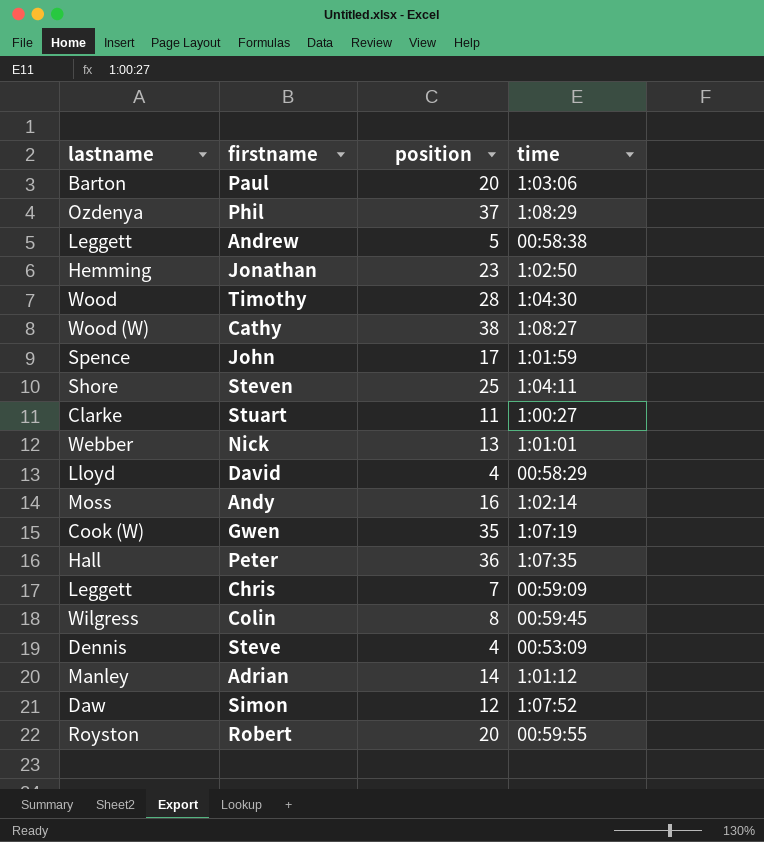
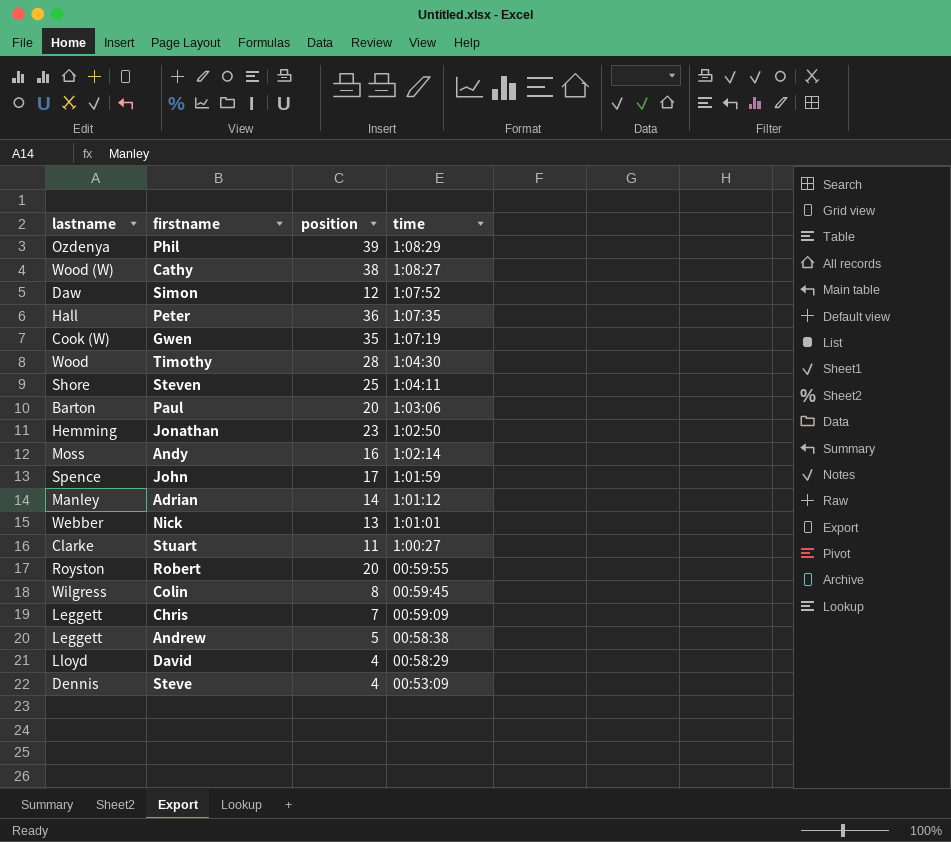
row order: none -> time descending
Phil | position: 37 -> 39

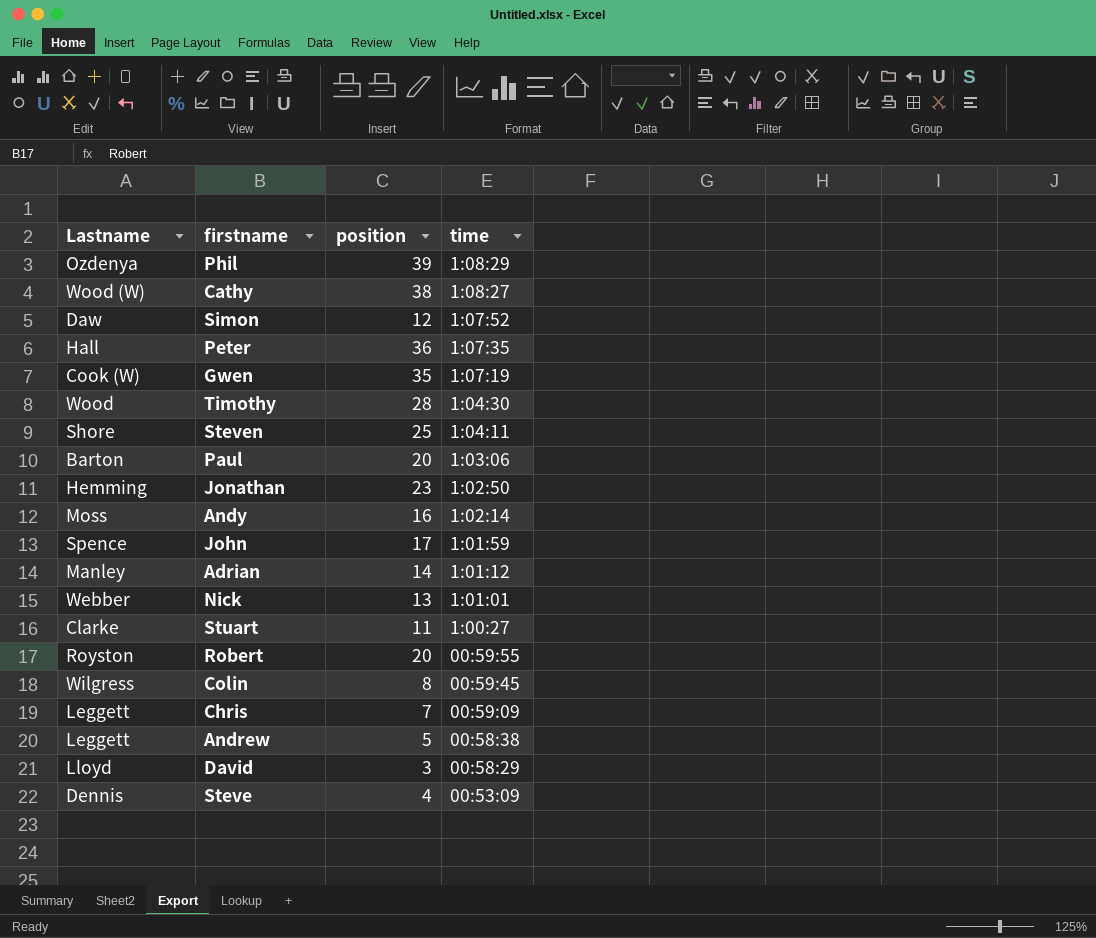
column name: lastname -> Lastname
David | position: 4 -> 3

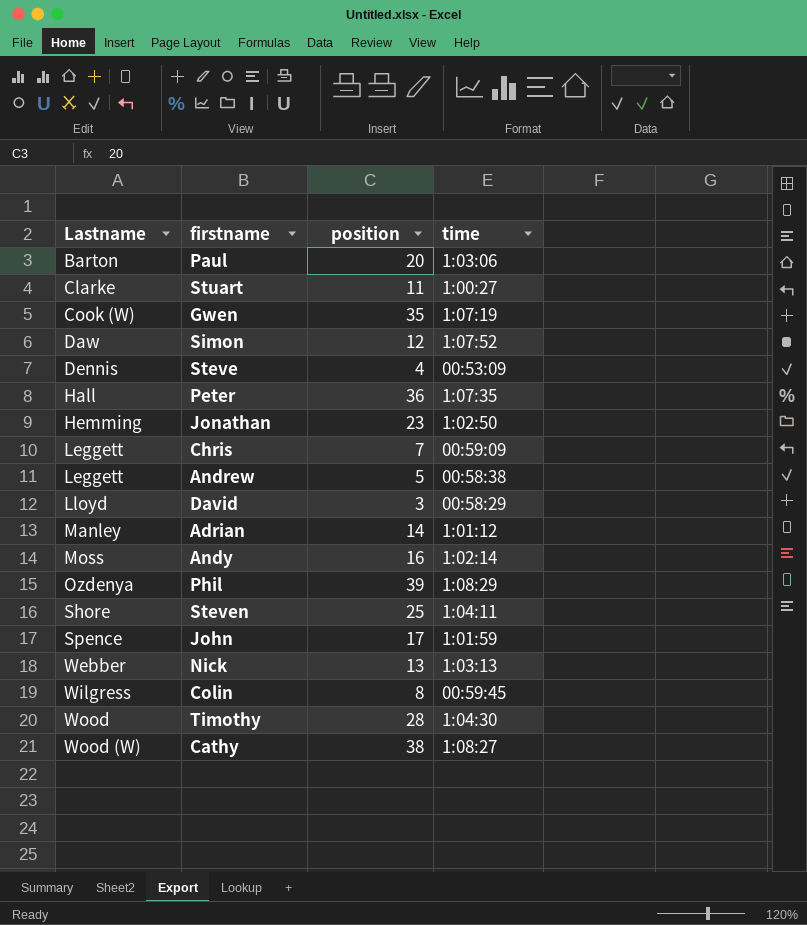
row order: time descending -> Lastname ascending
row Robert: Royston | 20 | 00:59:55 -> none
Nick | time: 1:01:01 -> 1:03:13

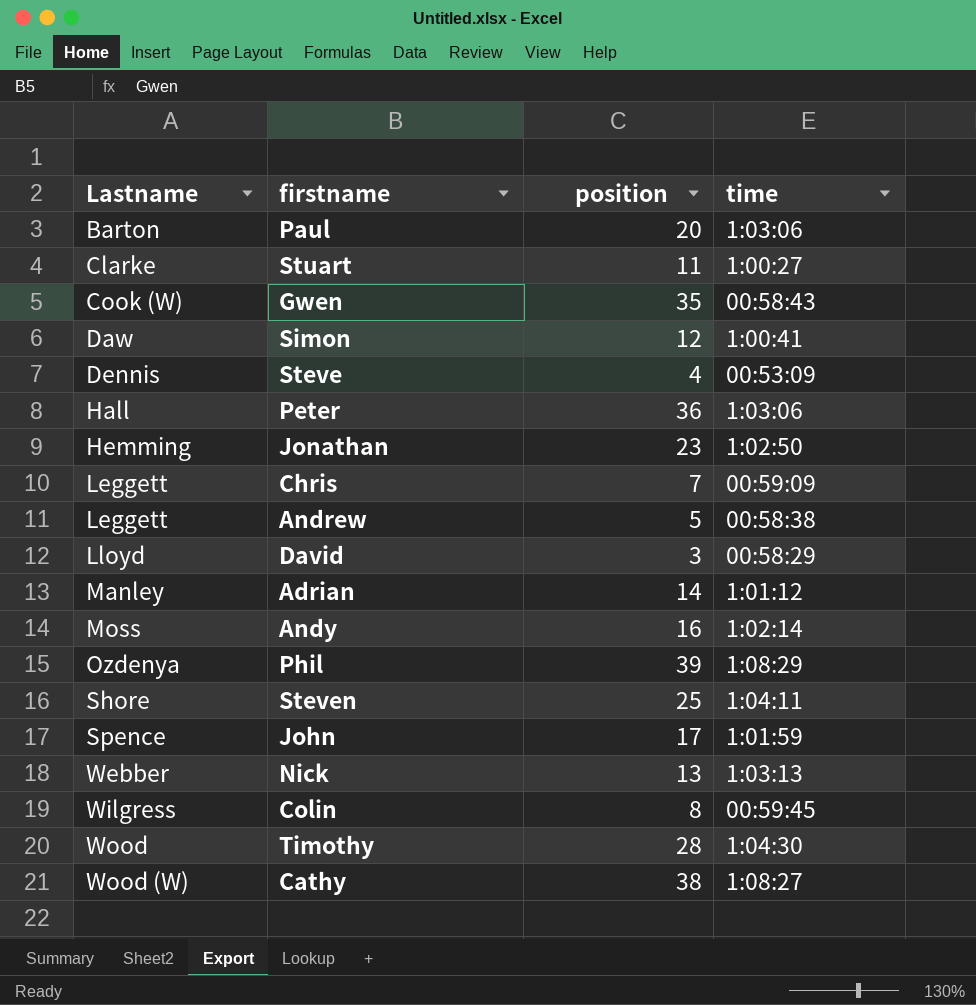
Gwen | time: 1:07:19 -> 00:58:43
Simon | time: 1:07:52 -> 1:00:41
Peter | time: 1:07:35 -> 1:03:06

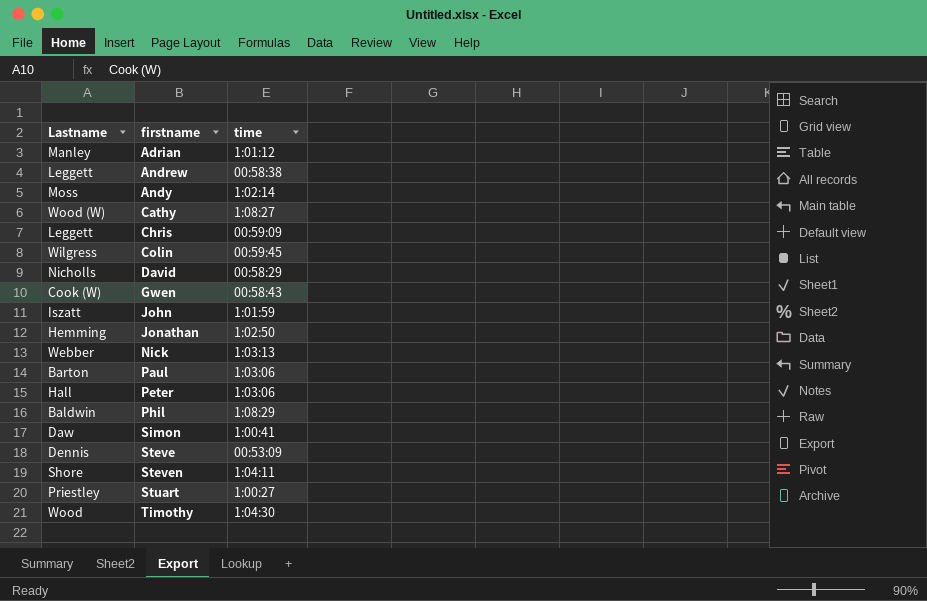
row order: Lastname ascending -> firstname ascending
column position | position: 3 -> none
David | Lastname: Lloyd -> Nicholls
John | Lastname: Spence -> Iszatt
Phil | Lastname: Ozdenya -> Baldwin
Stuart | Lastname: Clarke -> Priestley

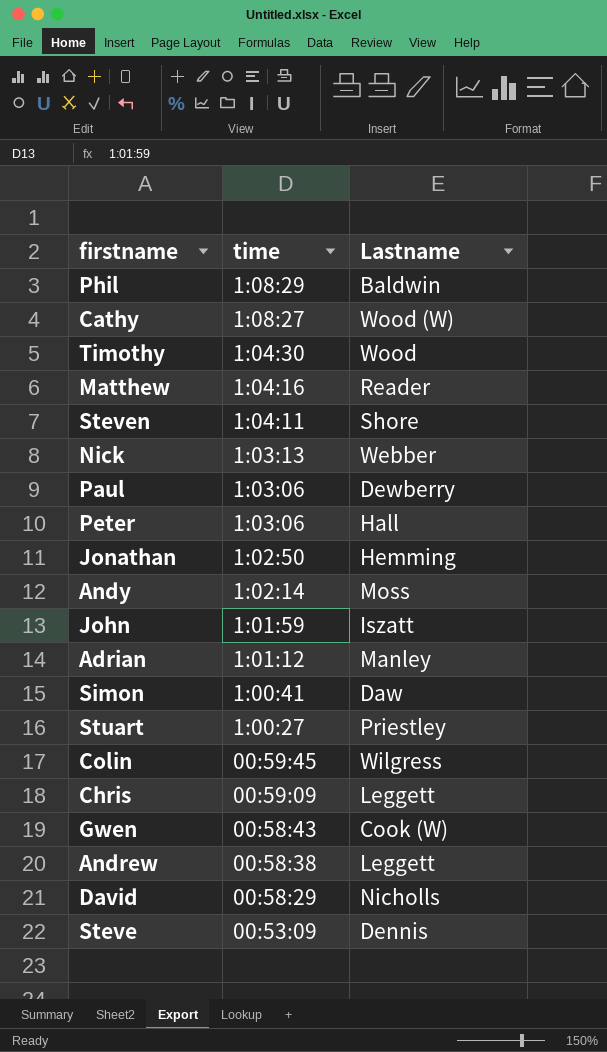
row order: firstname ascending -> time descending
column Lastname | position: 1 -> 3
row Matthew: none -> 1:04:16 | Reader
Paul | Lastname: Barton -> Dewberry

